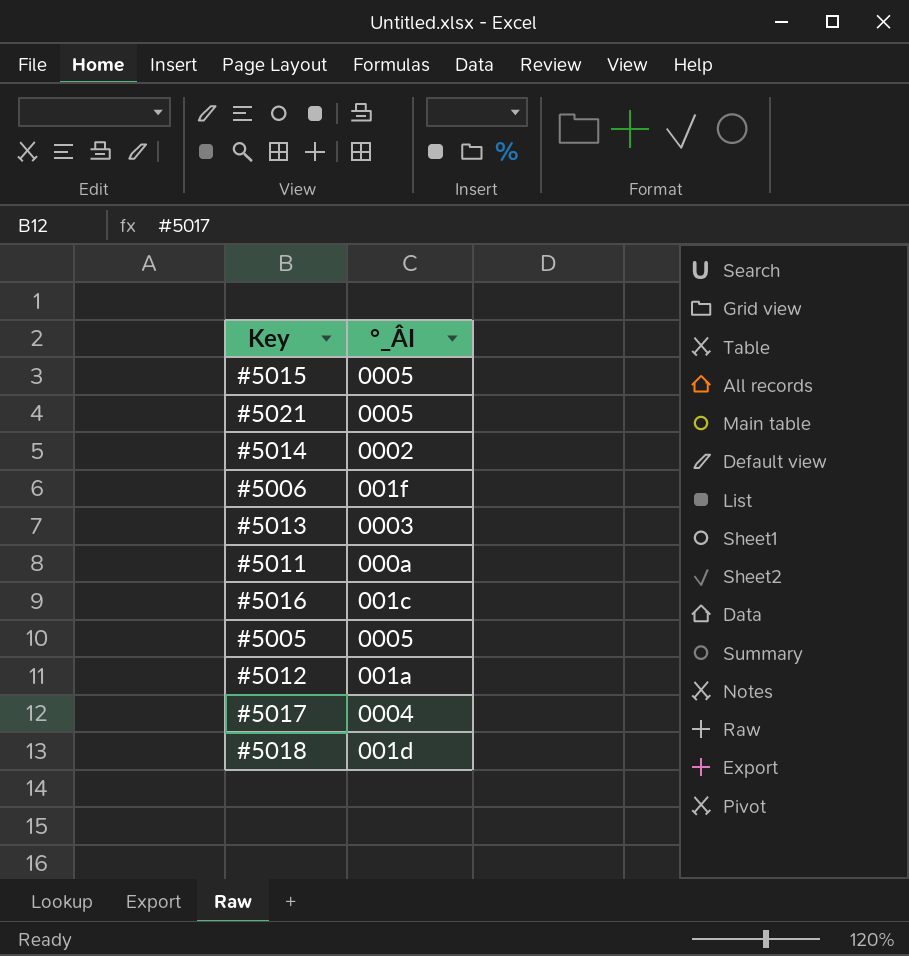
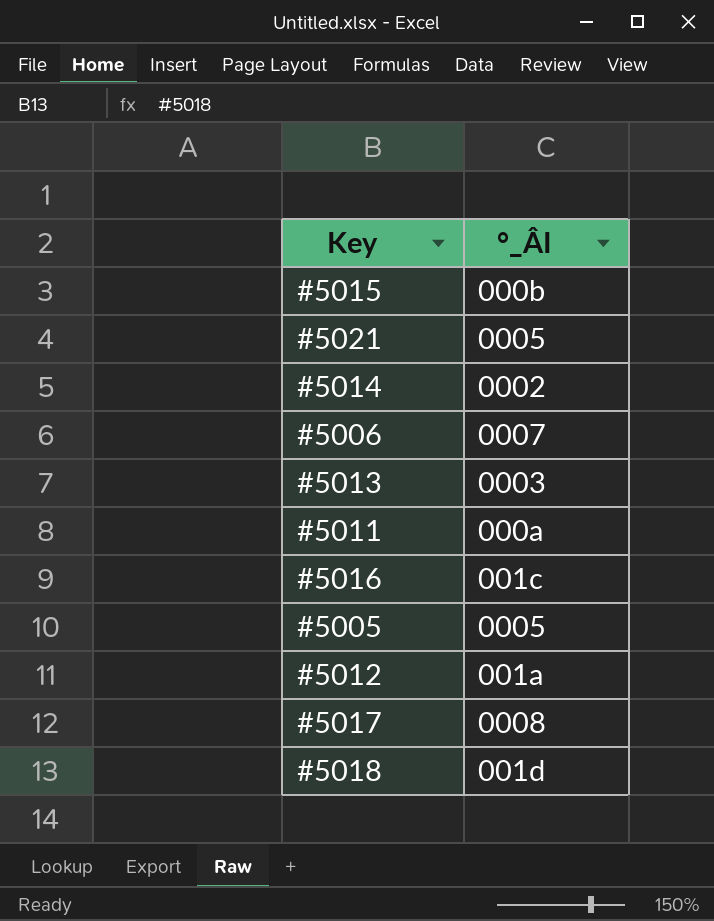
#5015 | °_ÂI: 0005 -> 000b
#5006 | °_ÂI: 001f -> 0007
#5017 | °_ÂI: 0004 -> 0008

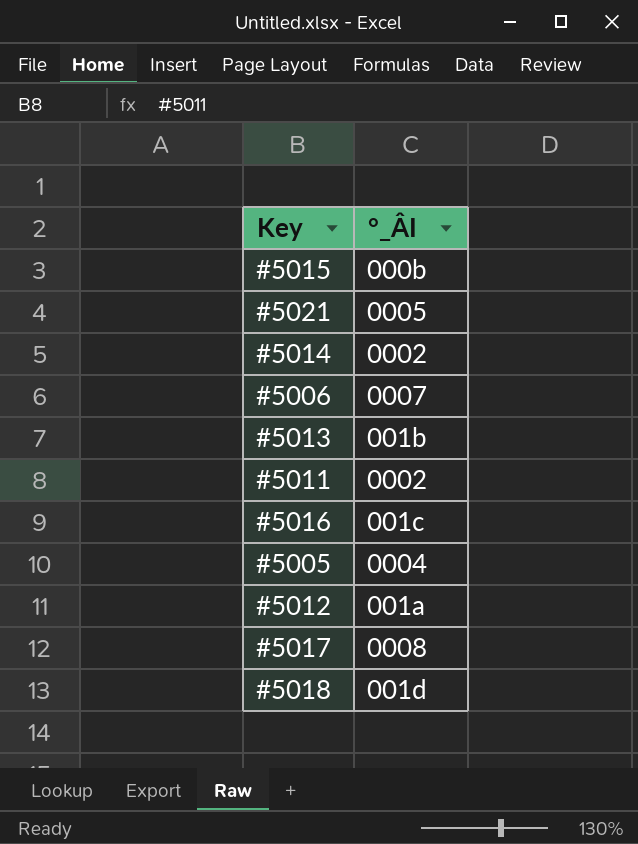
#5013 | °_ÂI: 0003 -> 001b
#5011 | °_ÂI: 000a -> 0002
#5005 | °_ÂI: 0005 -> 0004

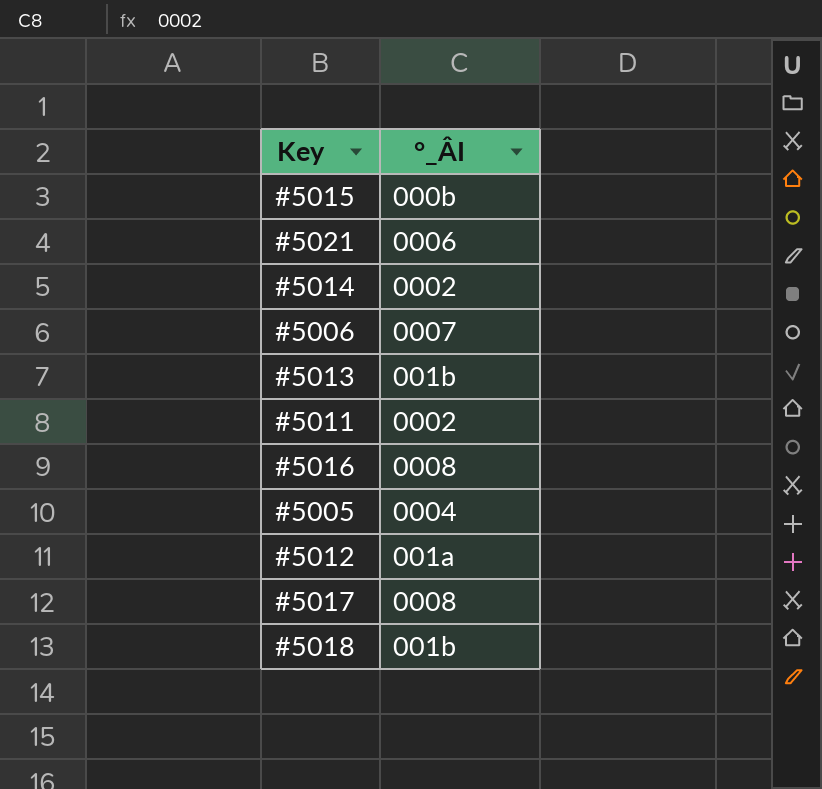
#5021 | °_ÂI: 0005 -> 0006
#5016 | °_ÂI: 001c -> 0008
#5018 | °_ÂI: 001d -> 001b

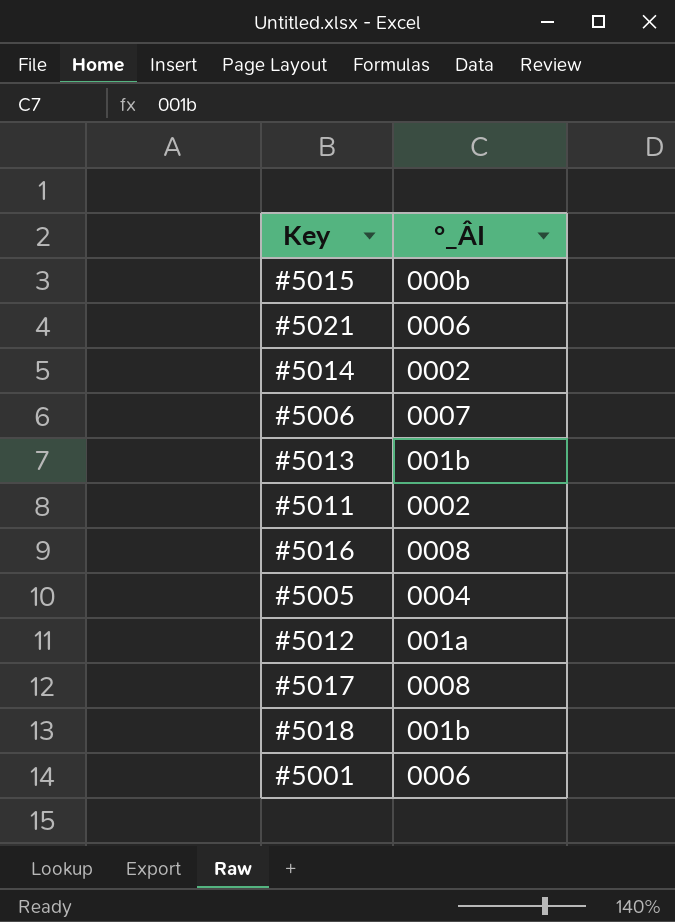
row #5001: none -> 0006

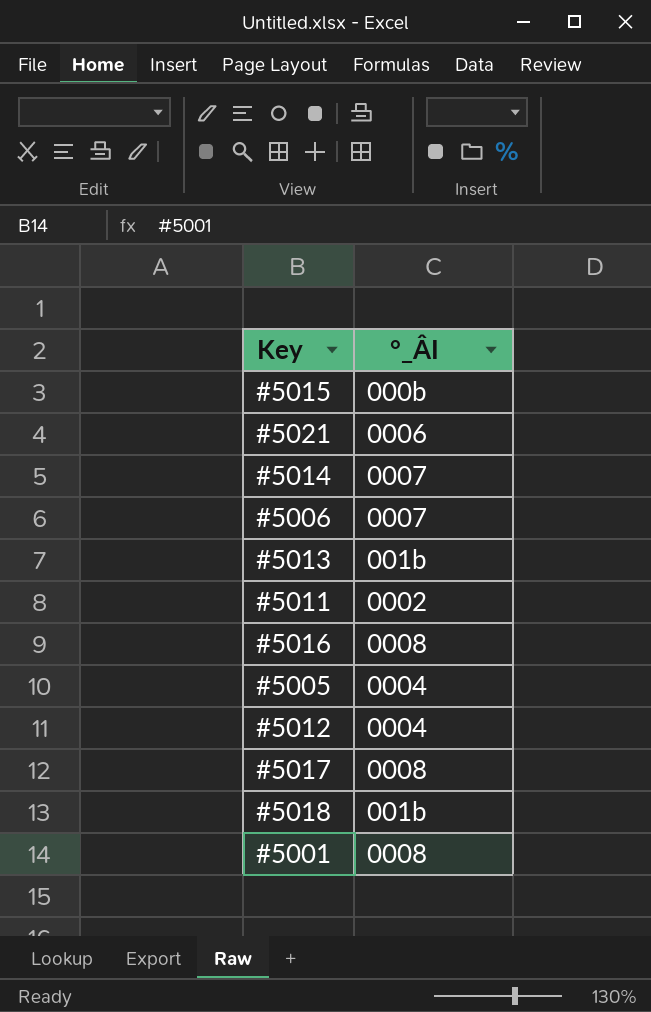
#5014 | °_ÂI: 0002 -> 0007
#5012 | °_ÂI: 001a -> 0004
#5001 | °_ÂI: 0006 -> 0008

